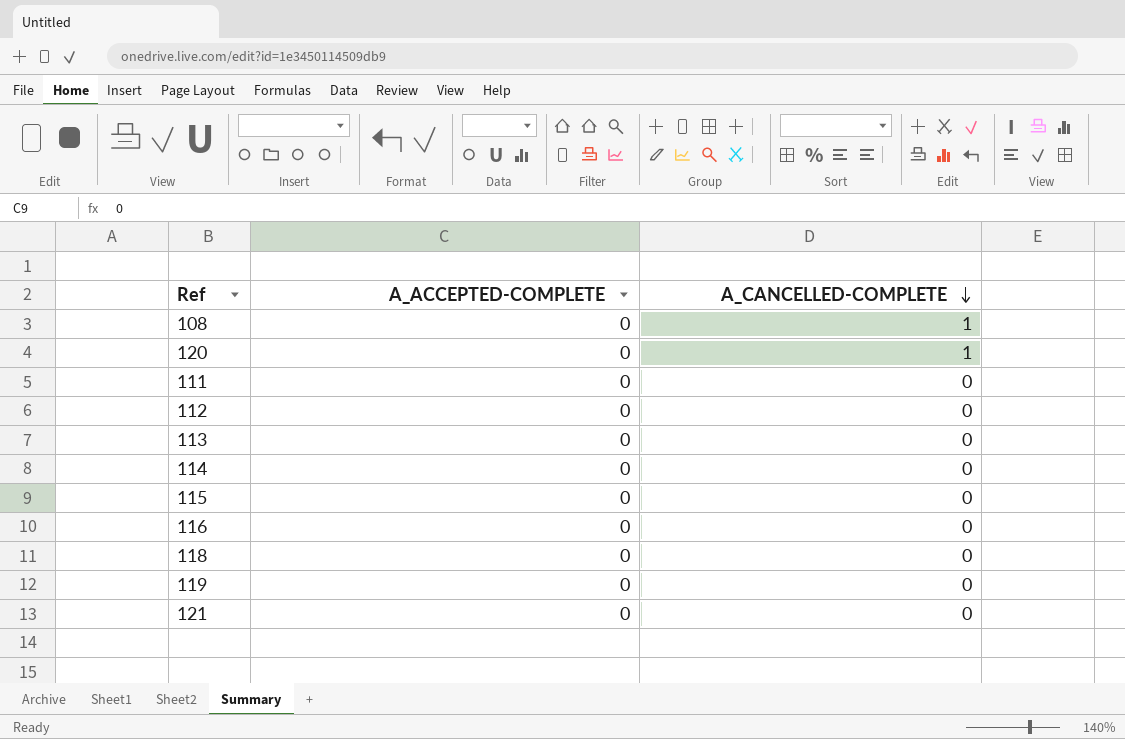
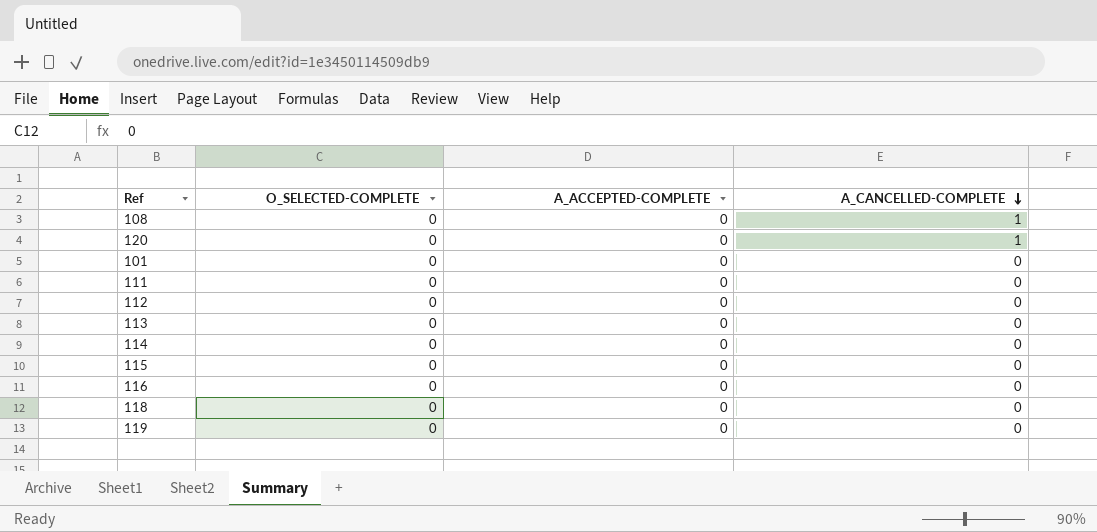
column O_SELECTED-COMPLETE | position: none -> 2
row 121: 0 | 0 -> none
row 101: none -> 0 | 0 | 0

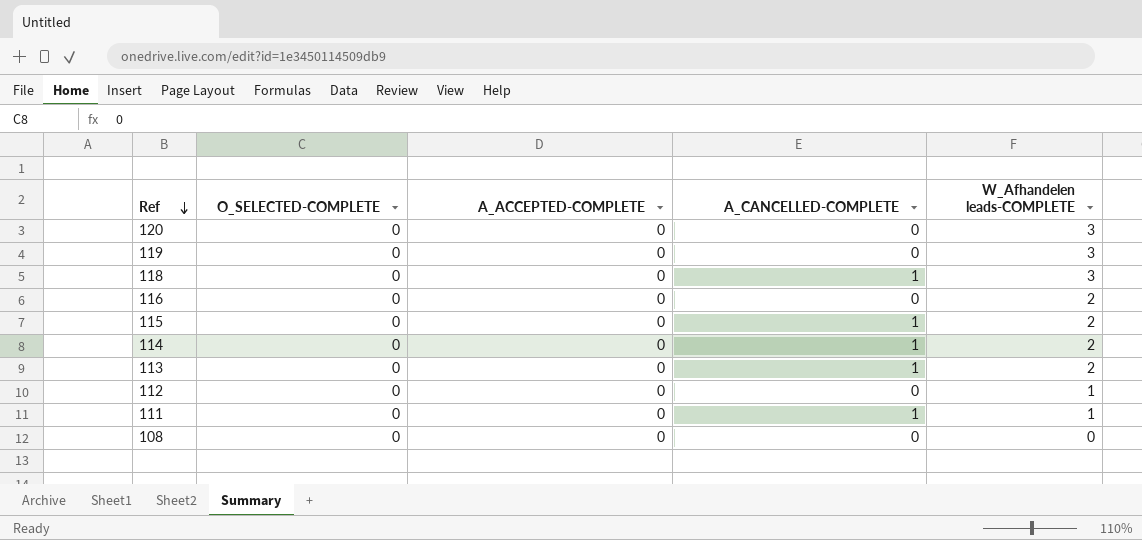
row order: A_CANCELLED-COMPLETE descending -> Ref descending
column W_Afhandelen leads-COMPLETE | position: none -> 5
row 101: 0 | 0 | 0 -> none
120 | A_CANCELLED-COMPLETE: 1 -> 0
118 | A_CANCELLED-COMPLETE: 0 -> 1
115 | A_CANCELLED-COMPLETE: 0 -> 1
114 | A_CANCELLED-COMPLETE: 0 -> 1
113 | A_CANCELLED-COMPLETE: 0 -> 1
111 | A_CANCELLED-COMPLETE: 0 -> 1
108 | A_CANCELLED-COMPLETE: 1 -> 0

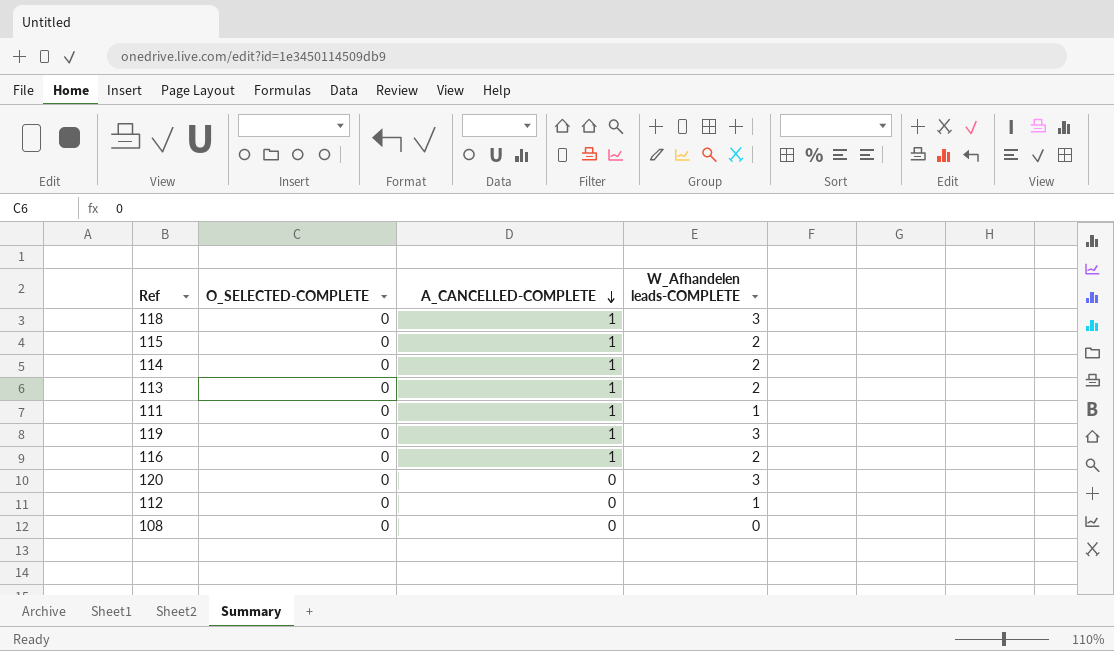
row order: Ref descending -> A_CANCELLED-COMPLETE descending
column A_ACCEPTED-COMPLETE | position: 3 -> none
119 | A_CANCELLED-COMPLETE: 0 -> 1
116 | A_CANCELLED-COMPLETE: 0 -> 1

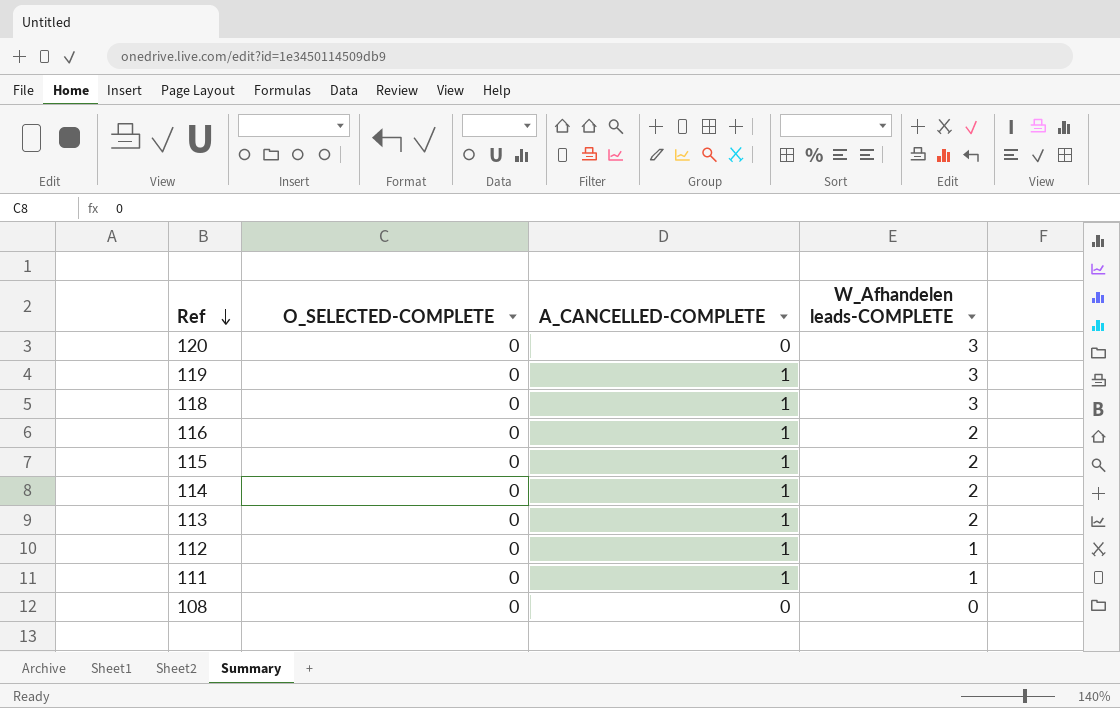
row order: A_CANCELLED-COMPLETE descending -> Ref descending
112 | A_CANCELLED-COMPLETE: 0 -> 1

